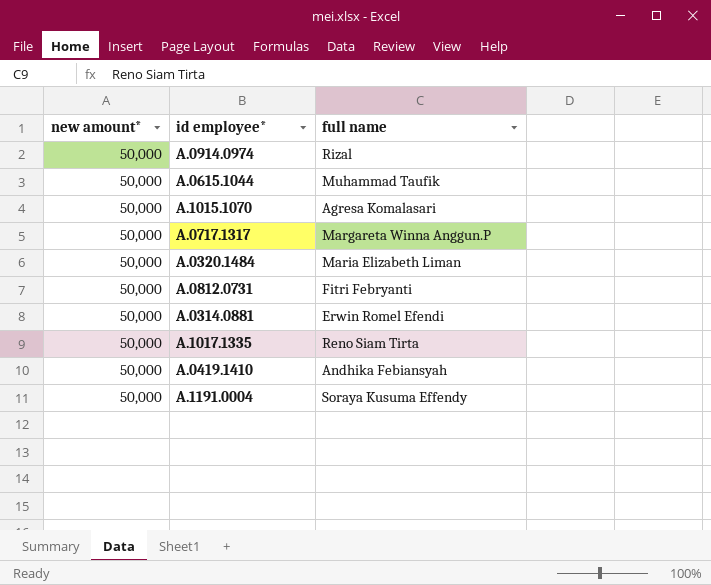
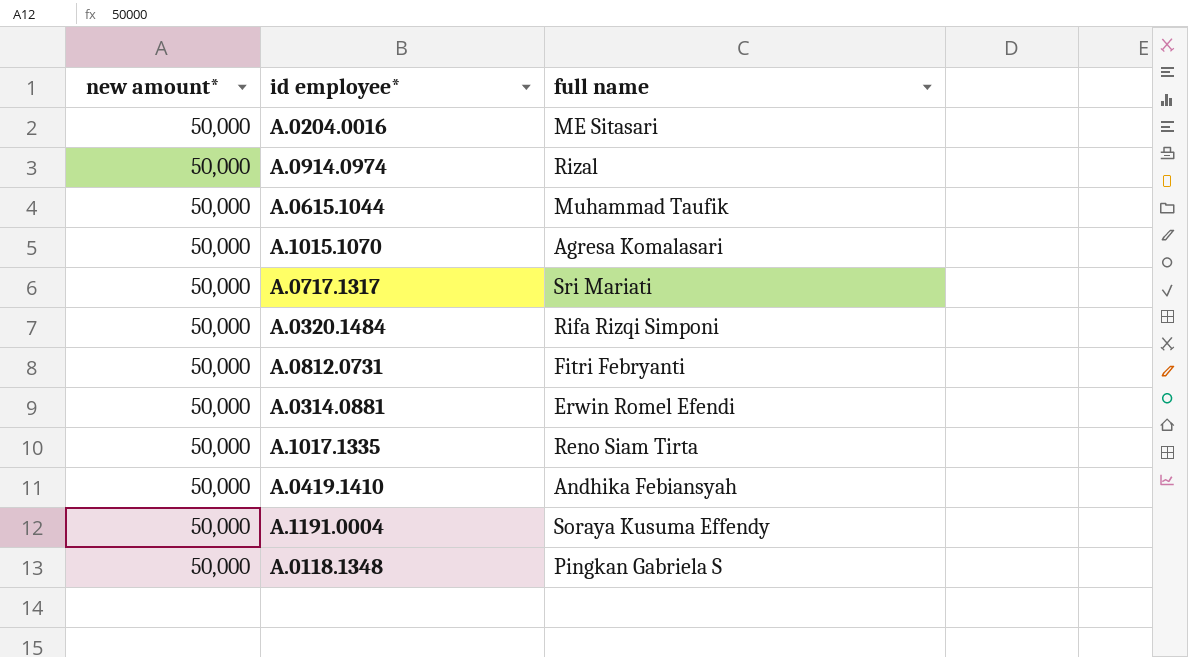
row A.0204.0016: none -> 50,000 | ME Sitasari
A.0717.1317 | full name: Margareta Winna Anggun.P -> Sri Mariati
A.0320.1484 | full name: Maria Elizabeth Liman -> Rifa Rizqi Simponi
row A.0118.1348: none -> 50,000 | Pingkan Gabriela S

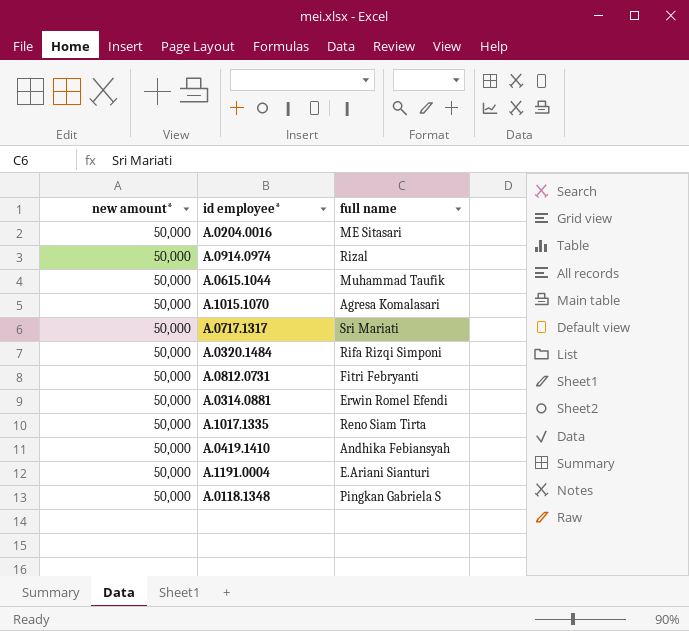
A.1191.0004 | full name: Soraya Kusuma Effendy -> E.Ariani Sianturi

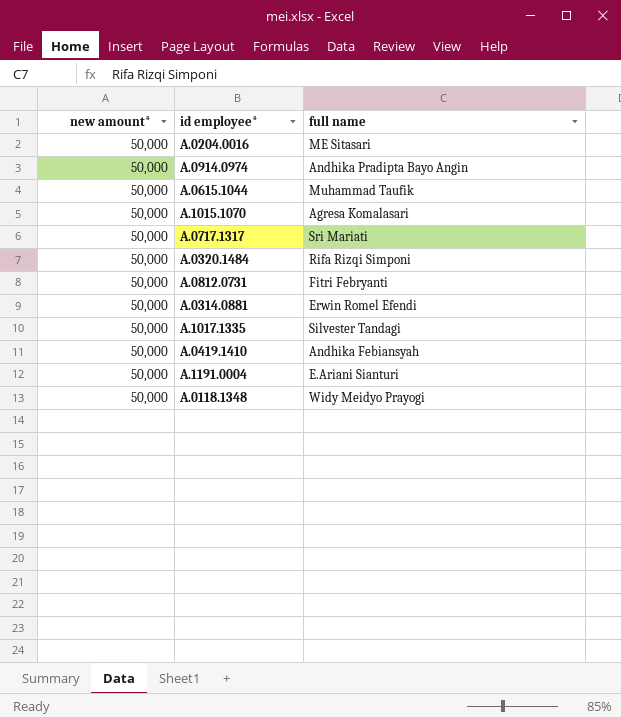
A.0914.0974 | full name: Rizal -> Andhika Pradipta Bayo Angin
A.1017.1335 | full name: Reno Siam Tirta -> Silvester Tandagi
A.0118.1348 | full name: Pingkan Gabriela S -> Widy Meidyo Prayogi

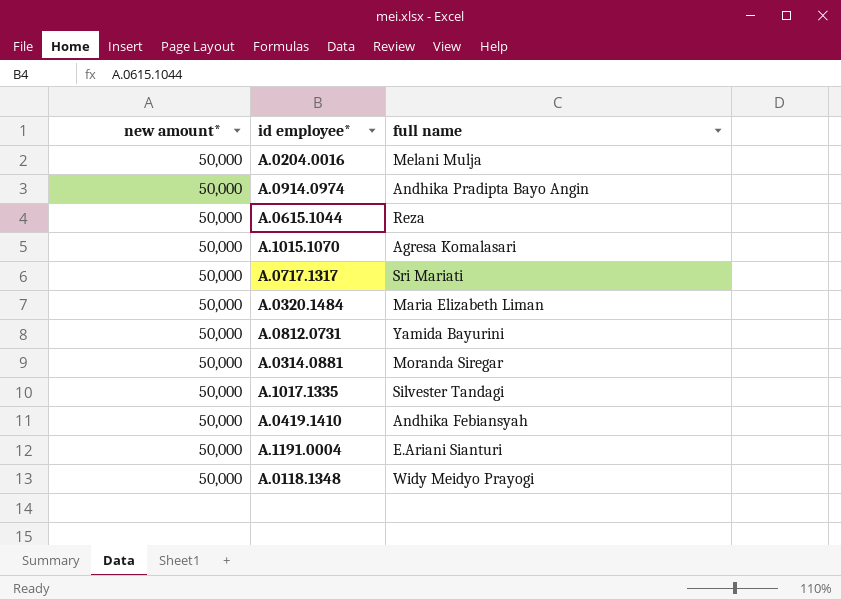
A.0204.0016 | full name: ME Sitasari -> Melani Mulja
A.0615.1044 | full name: Muhammad Taufik -> Reza
A.0320.1484 | full name: Rifa Rizqi Simponi -> Maria Elizabeth Liman
A.0812.0731 | full name: Fitri Febryanti -> Yamida Bayurini
A.0314.0881 | full name: Erwin Romel Efendi -> Moranda Siregar

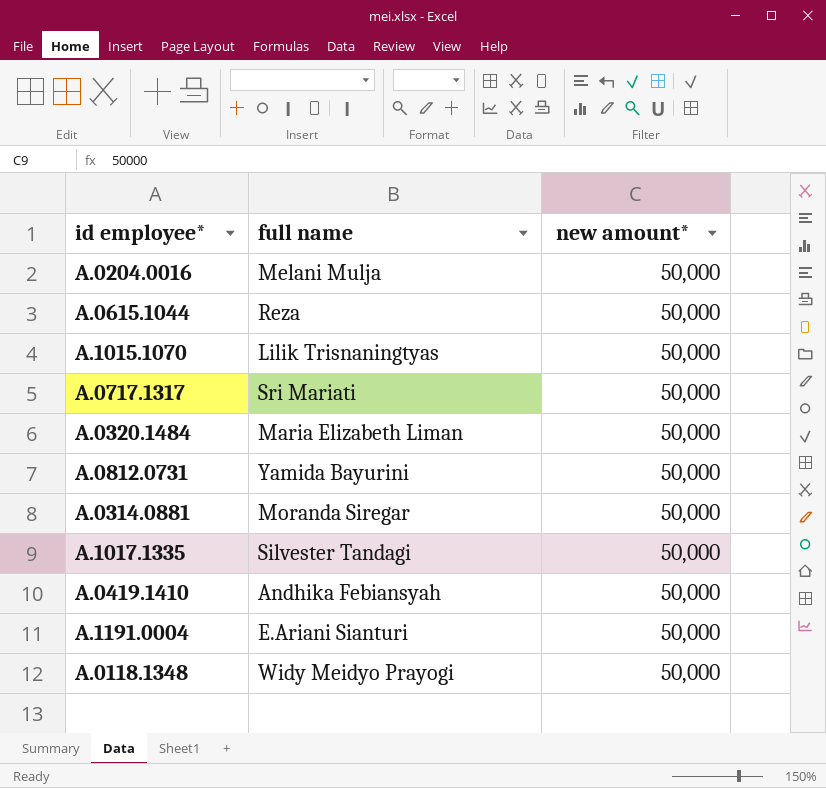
column new amount* | position: 1 -> 3
row A.0914.0974: 50,000 | Andhika Pradipta Bayo Angin -> none
A.1015.1070 | full name: Agresa Komalasari -> Lilik Trisnaningtyas

